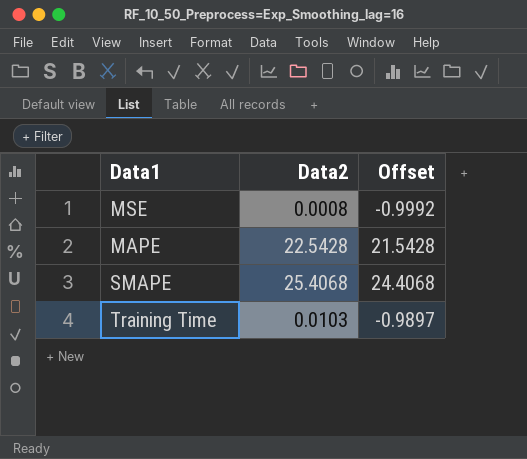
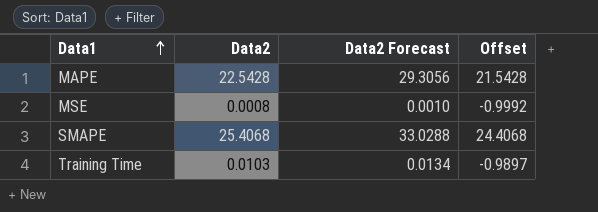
row order: none -> Data1 ascending
column Data2 Forecast | formula: none -> [Data2] * 1.3

